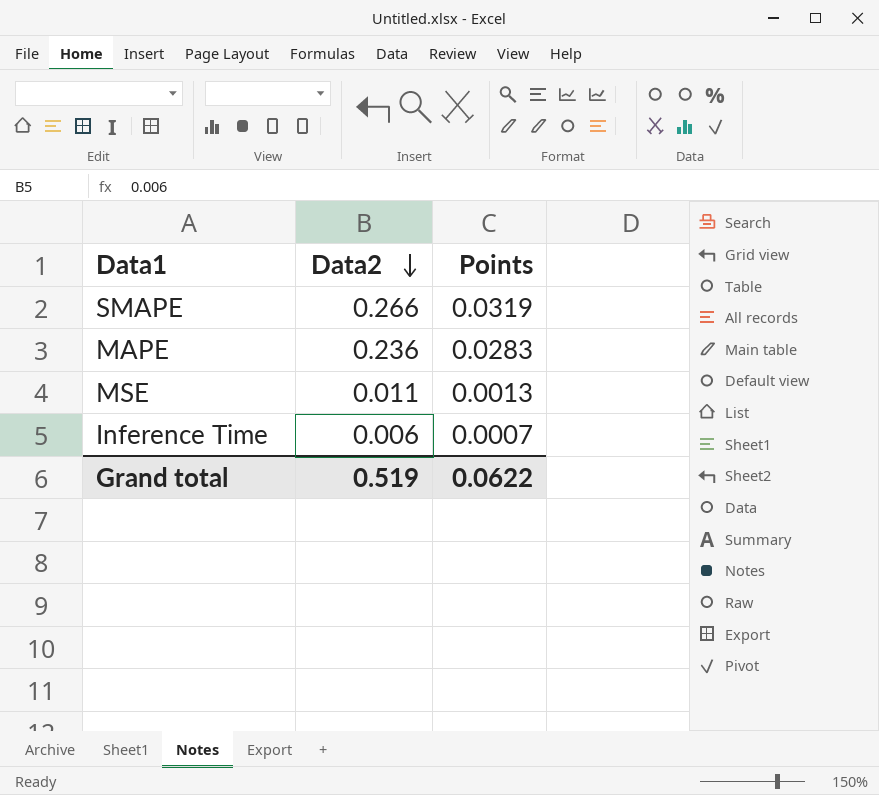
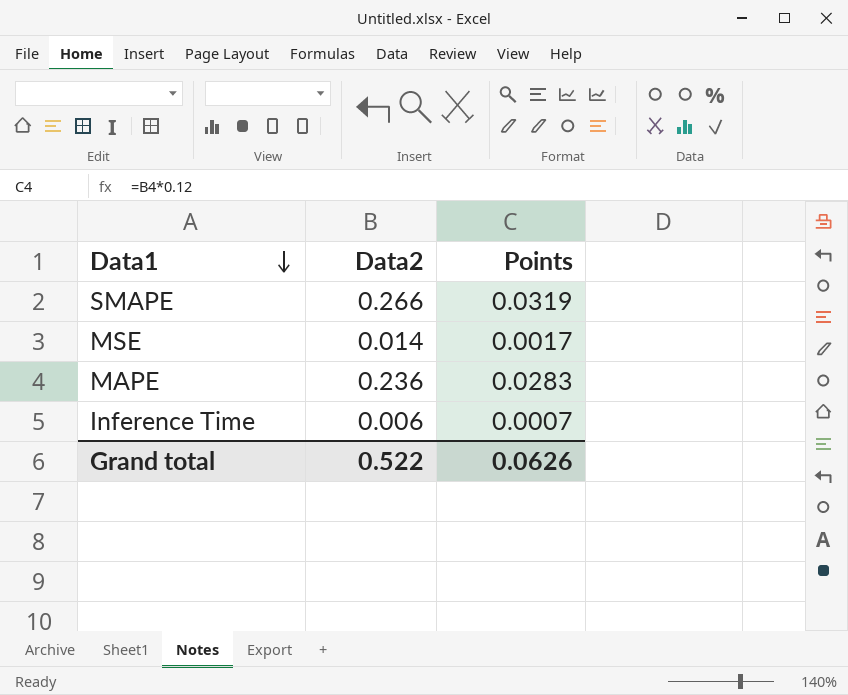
row order: Data2 descending -> Data1 descending
MSE | Data2: 0.011 -> 0.014
MSE | Points: 0.0013 -> 0.0017
Grand total | Data2: 0.519 -> 0.522
Grand total | Points: 0.0622 -> 0.0626

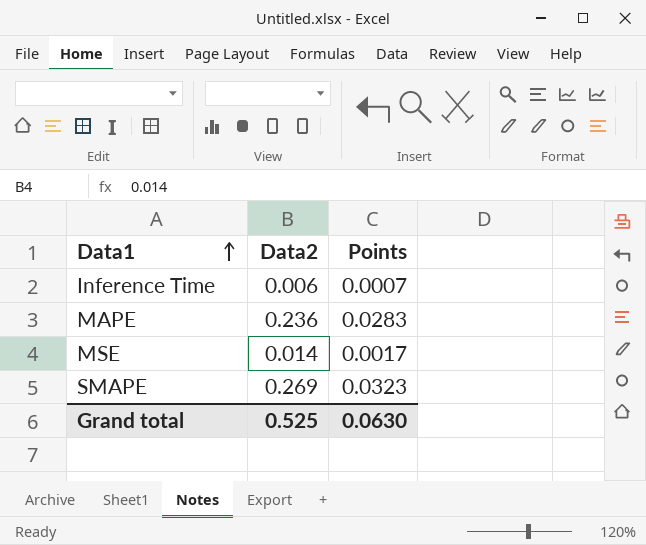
row order: Data1 descending -> Data1 ascending
SMAPE | Data2: 0.266 -> 0.269
SMAPE | Points: 0.0319 -> 0.0323
Grand total | Data2: 0.522 -> 0.525
Grand total | Points: 0.0626 -> 0.0630

